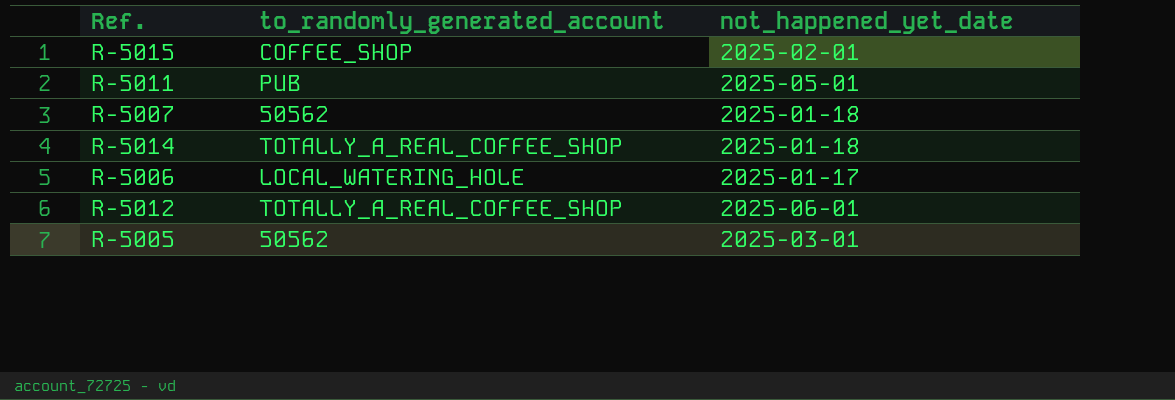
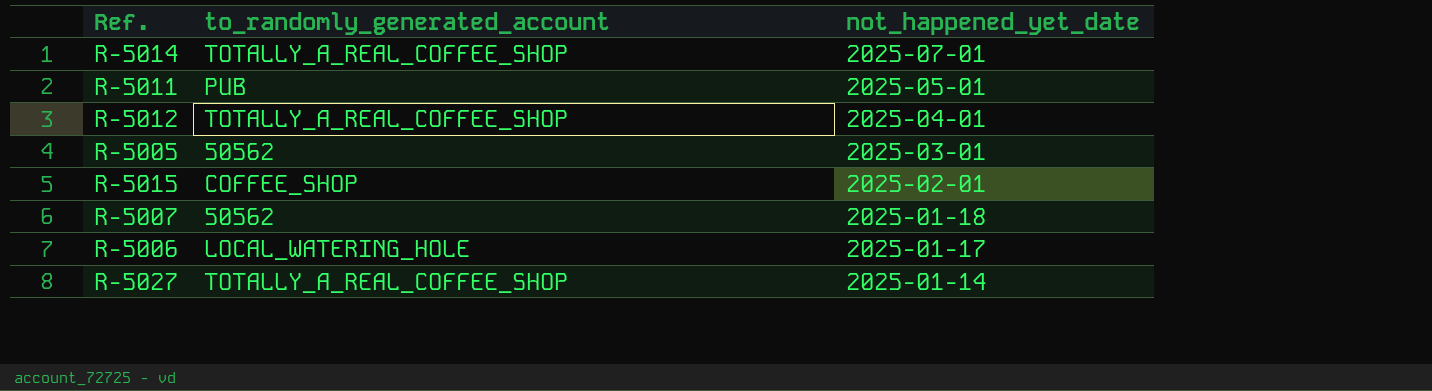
row order: none -> not_happened_yet_date descending
R-5014 | not_happened_yet_date: 2025-01-18 -> 2025-07-01
R-5012 | not_happened_yet_date: 2025-06-01 -> 2025-04-01
row R-5027: none -> TOTALLY_A_REAL_COFFEE_SHOP | 2025-01-14

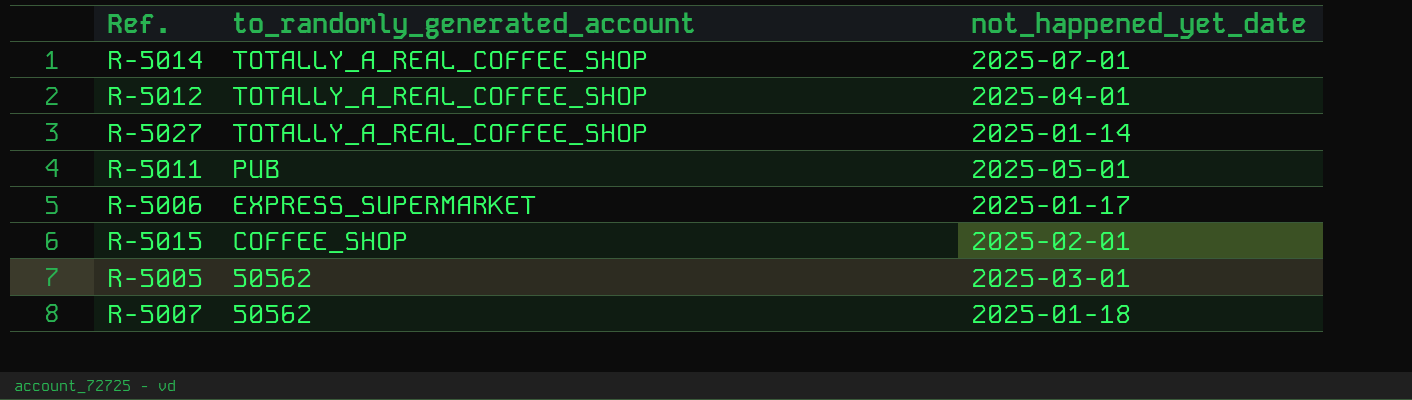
row order: not_happened_yet_date descending -> to_randomly_generated_account descending
R-5006 | to_randomly_generated_account: LOCAL_WATERING_HOLE -> EXPRESS_SUPERMARKET

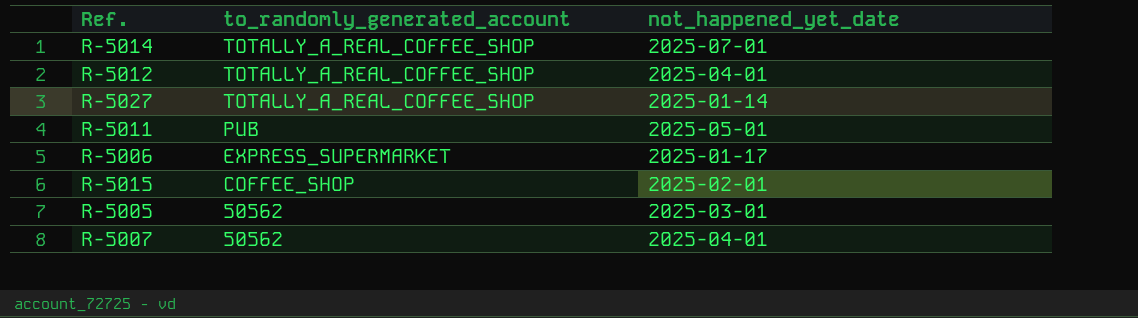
R-5007 | not_happened_yet_date: 2025-01-18 -> 2025-04-01

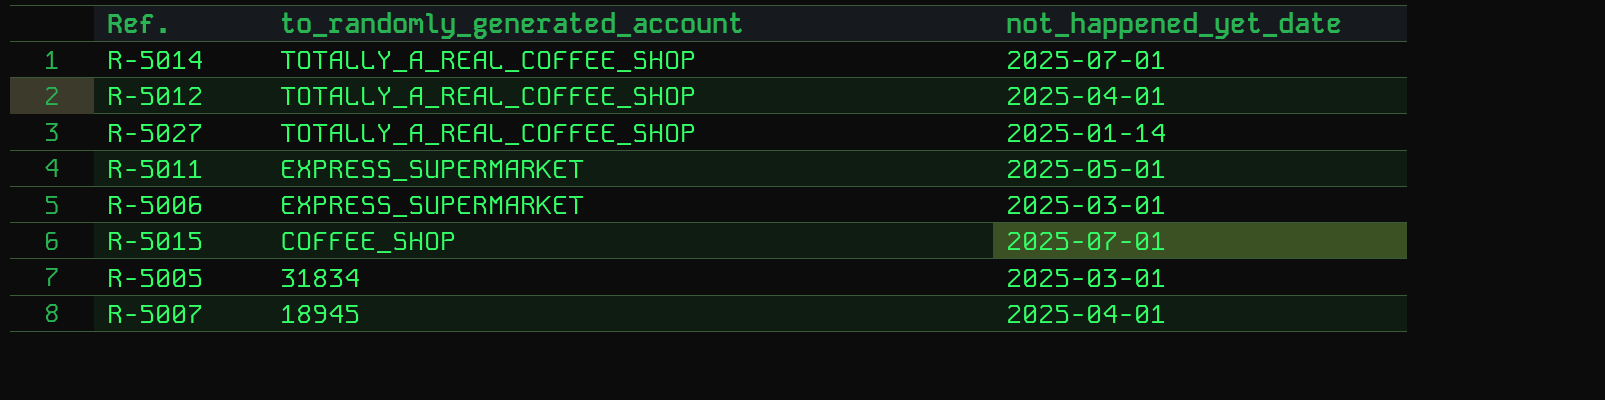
R-5011 | to_randomly_generated_account: PUB -> EXPRESS_SUPERMARKET
R-5006 | not_happened_yet_date: 2025-01-17 -> 2025-03-01
R-5015 | not_happened_yet_date: 2025-02-01 -> 2025-07-01
R-5005 | to_randomly_generated_account: 50562 -> 31834
R-5007 | to_randomly_generated_account: 50562 -> 18945

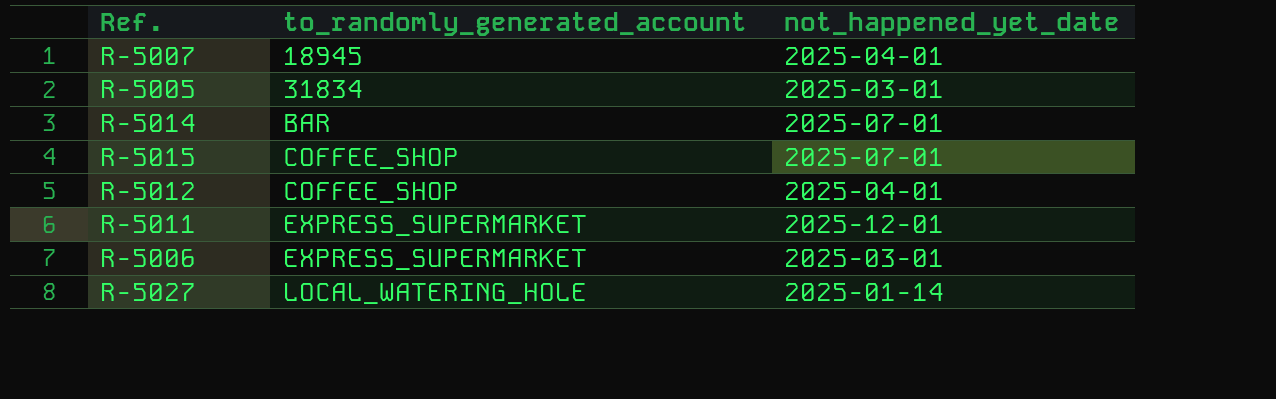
row order: to_randomly_generated_account descending -> to_randomly_generated_account ascending
R-5014 | to_randomly_generated_account: TOTALLY_A_REAL_COFFEE_SHOP -> BAR
R-5012 | to_randomly_generated_account: TOTALLY_A_REAL_COFFEE_SHOP -> COFFEE_SHOP
R-5011 | not_happened_yet_date: 2025-05-01 -> 2025-12-01
R-5027 | to_randomly_generated_account: TOTALLY_A_REAL_COFFEE_SHOP -> LOCAL_WATERING_HOLE

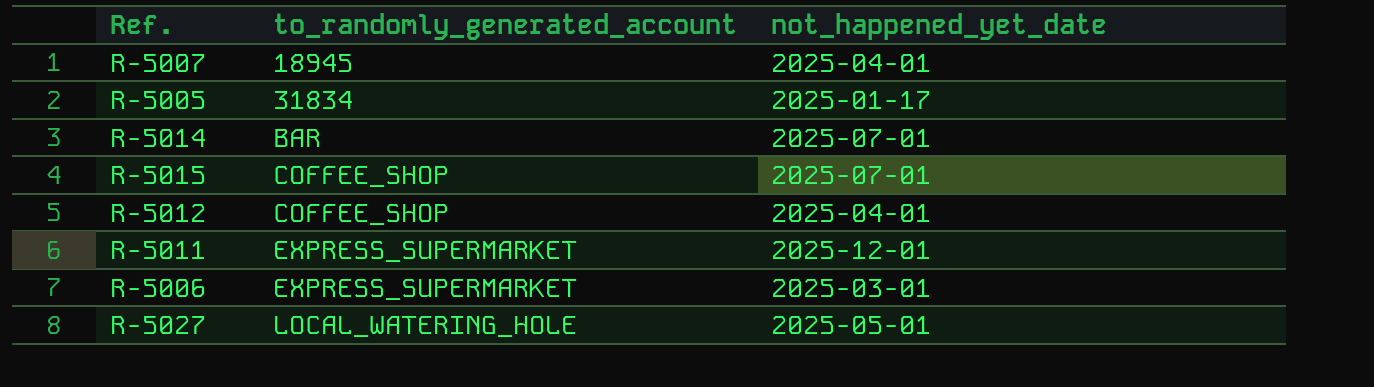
R-5005 | not_happened_yet_date: 2025-03-01 -> 2025-01-17
R-5027 | not_happened_yet_date: 2025-01-14 -> 2025-05-01

